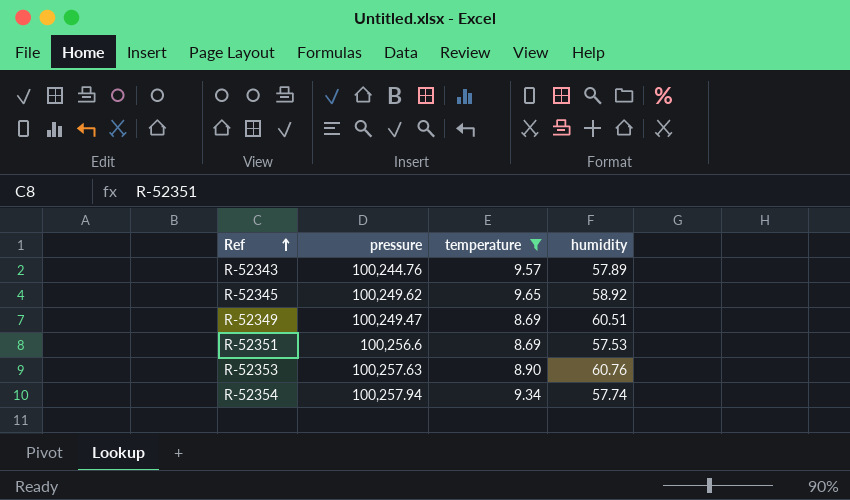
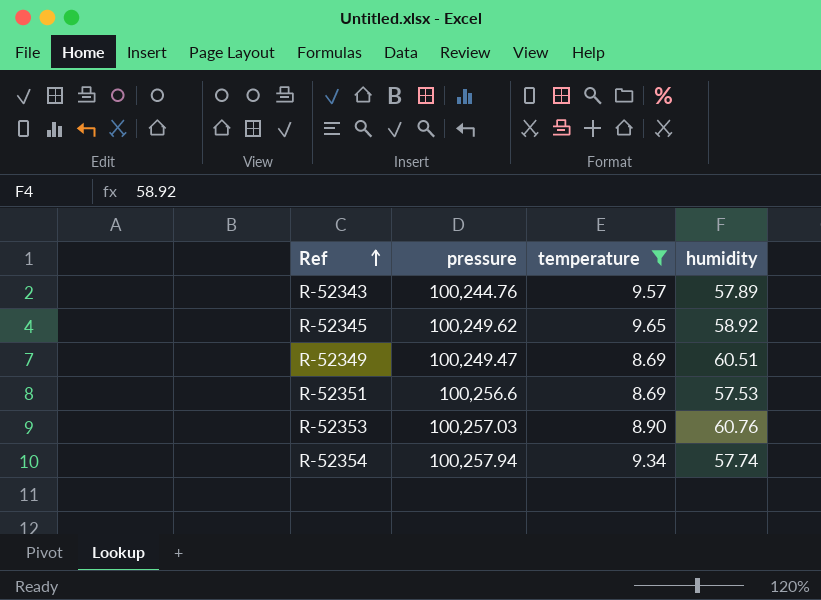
R-52353 | pressure: 100,257.63 -> 100,257.03

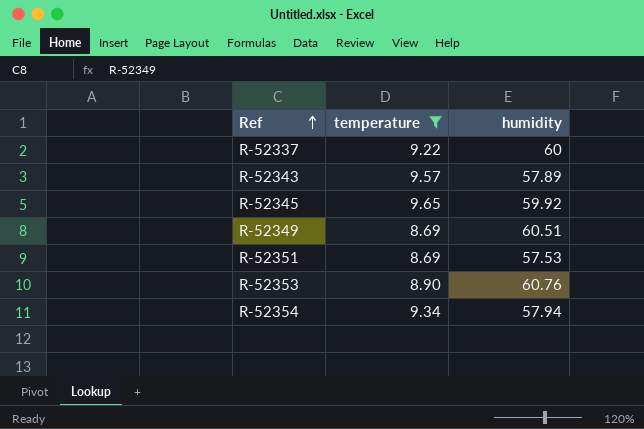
column pressure | position: 2 -> none
row R-52337: none -> 9.22 | 60
R-52345 | humidity: 58.92 -> 59.92
R-52354 | humidity: 57.74 -> 57.94

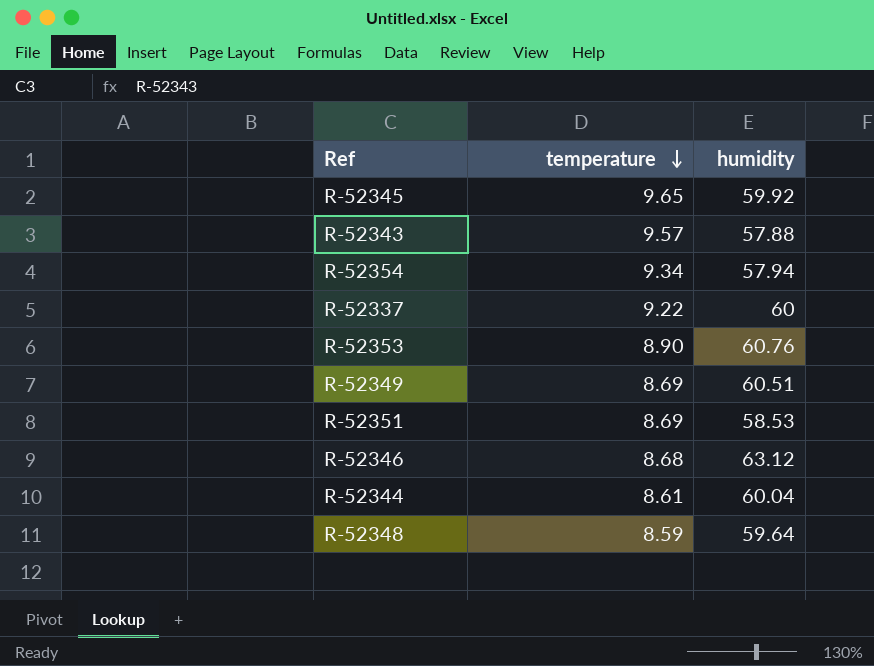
filter: temperature >= 8.69 -> none
row order: Ref ascending -> temperature descending
R-52343 | humidity: 57.89 -> 57.88
R-52351 | humidity: 57.53 -> 58.53

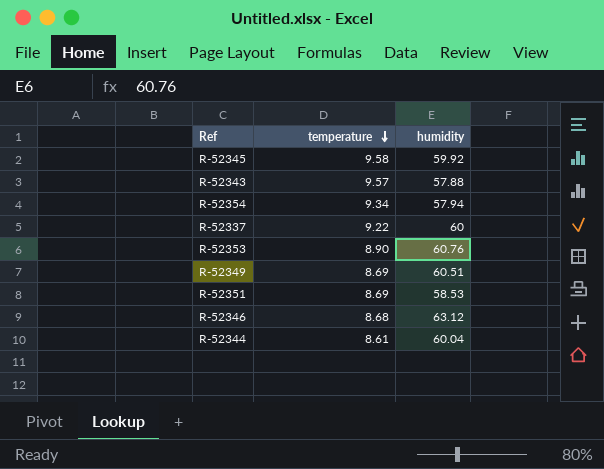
row R-52348: 8.59 | 59.64 -> none
R-52345 | temperature: 9.65 -> 9.58

